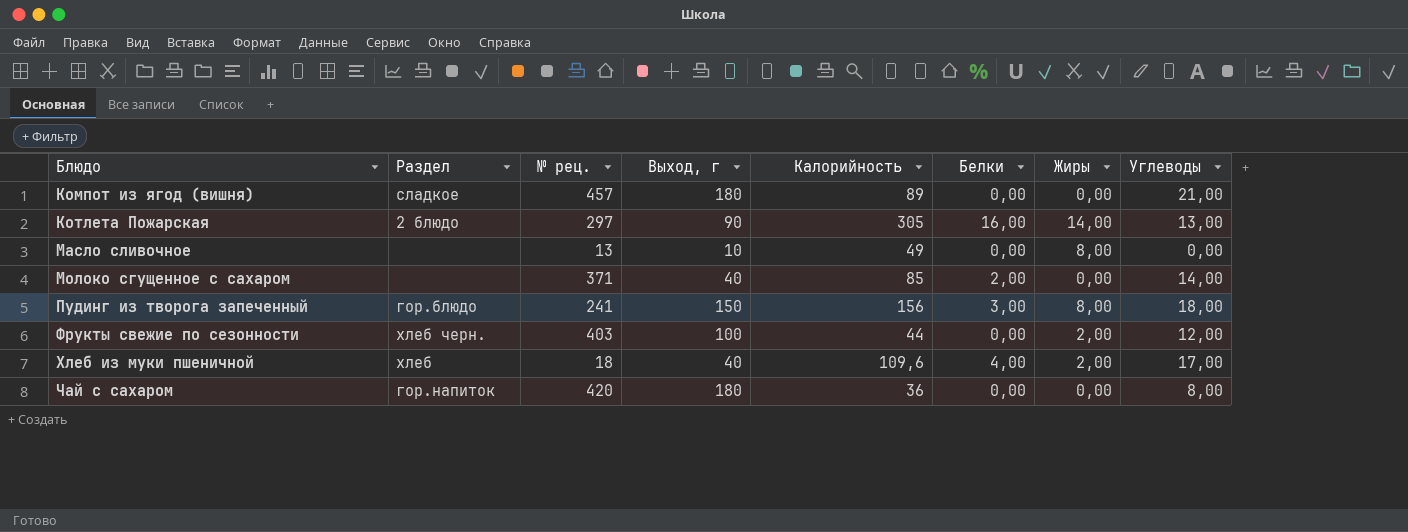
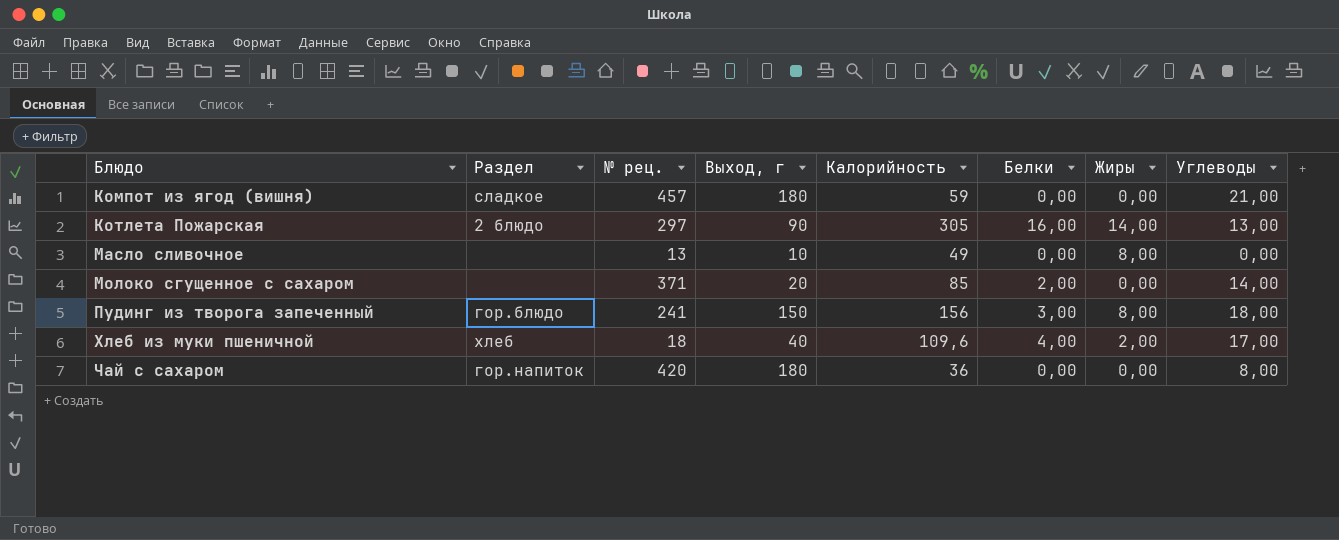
row Фрукты свежие по сезонности: хлеб черн. | 403 | 100 | 44 | 0,00 | 2,00 | 12,00 -> none
Компот из ягод (вишня) | Калорийность: 89 -> 59
Молоко сгущенное с сахаром | Выход, г: 40 -> 20

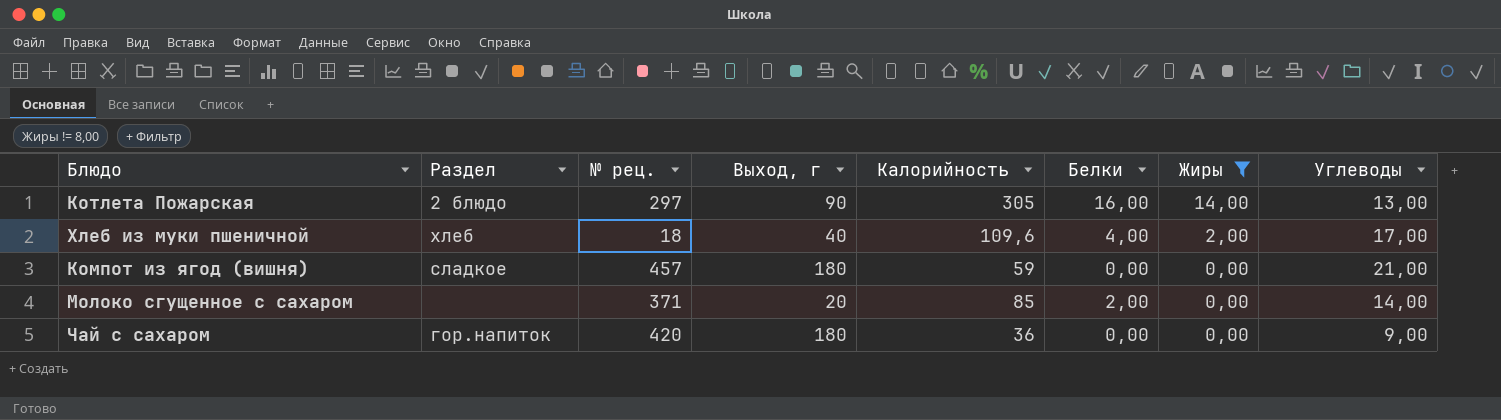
filter: none -> Жиры != 8,00
row order: Блюдо ascending -> Жиры descending
Чай с сахаром | Углеводы: 8,00 -> 9,00

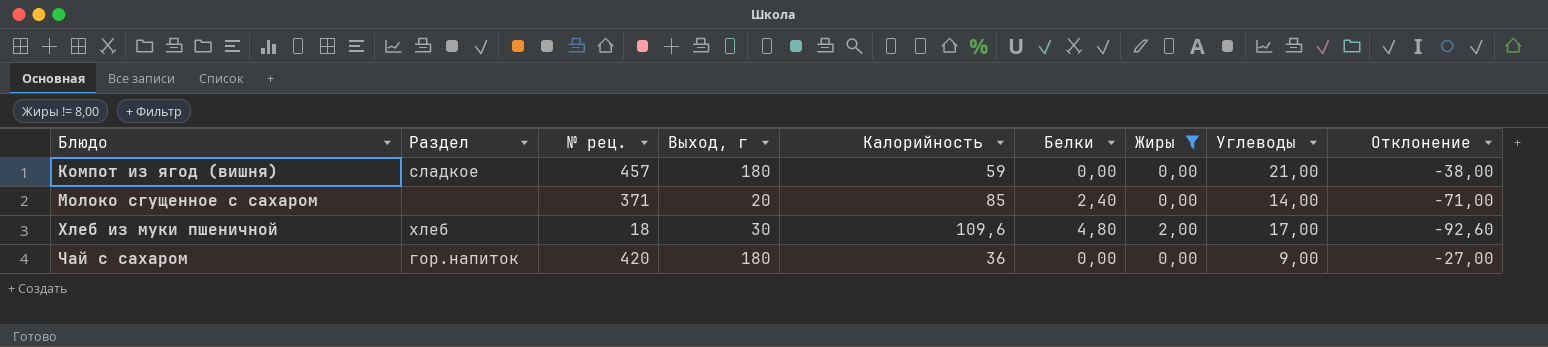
row order: Жиры descending -> Блюдо ascending
column Отклонение | formula: none -> [Углеводы] - [Калорийность]
row Котлета Пожарская: 2 блюдо | 297 | 90 | 305 | 16,00 | 14,00 | 13,00 -> none
Молоко сгущенное с сахаром | Белки: 2,00 -> 2,40
Хлеб из муки пшеничной | Выход, г: 40 -> 30
Хлеб из муки пшеничной | Белки: 4,00 -> 4,80

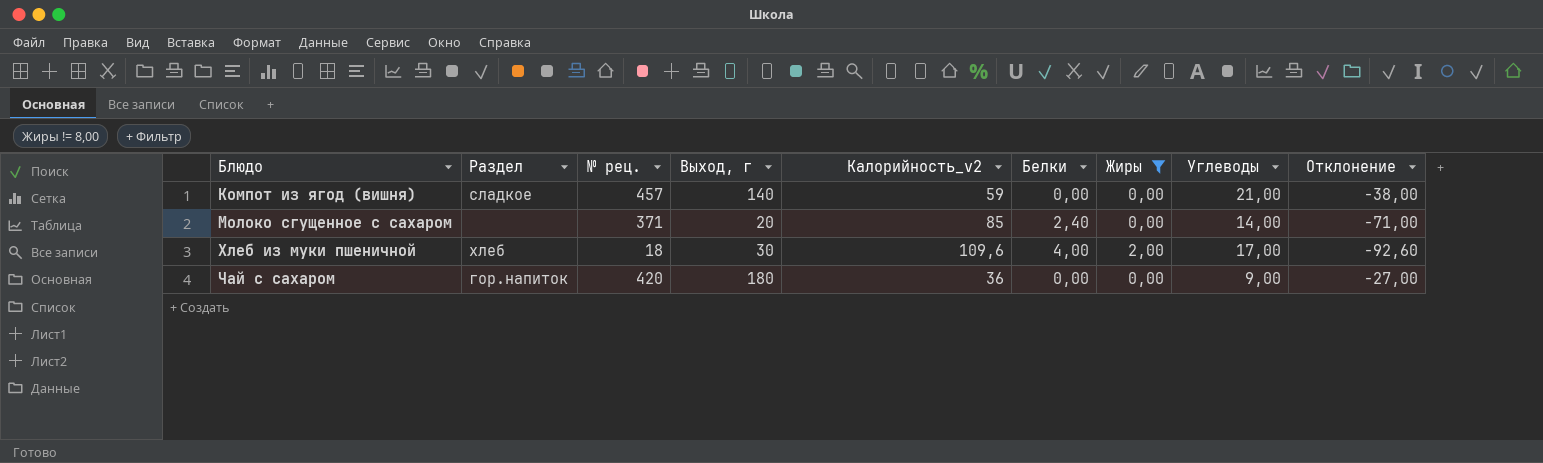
column name: Калорийность -> Калорийность_v2
Компот из ягод (вишня) | Выход, г: 180 -> 140
Хлеб из муки пшеничной | Белки: 4,80 -> 4,00

